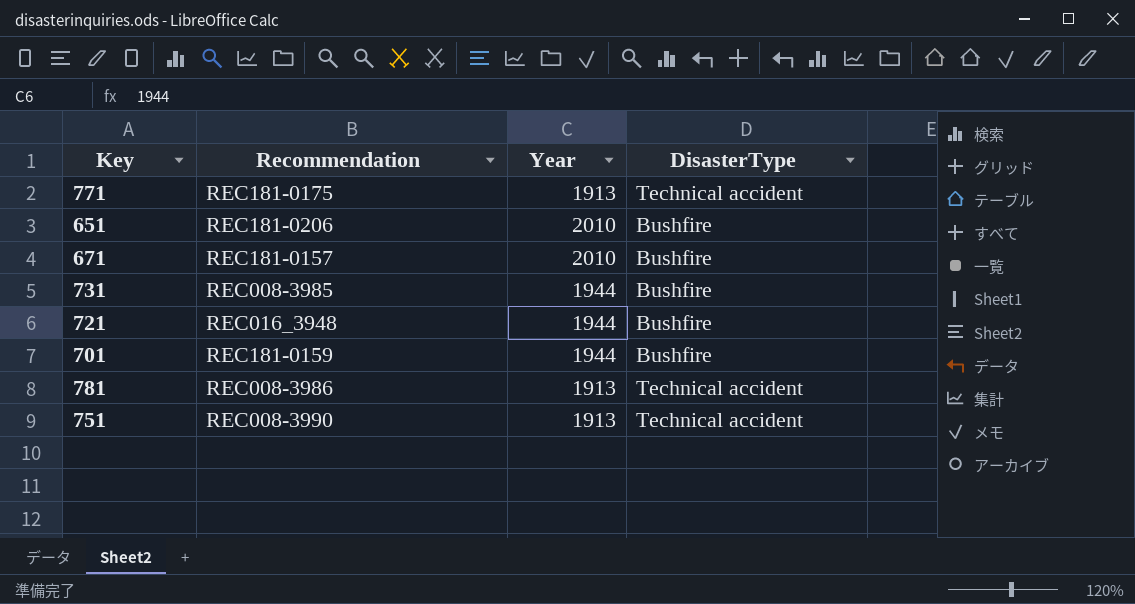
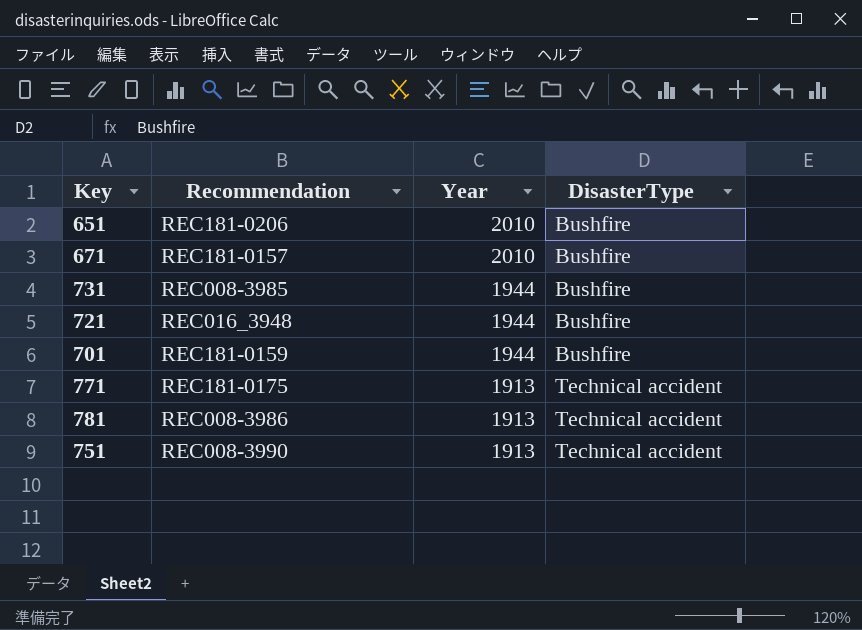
row order: none -> Year descending

